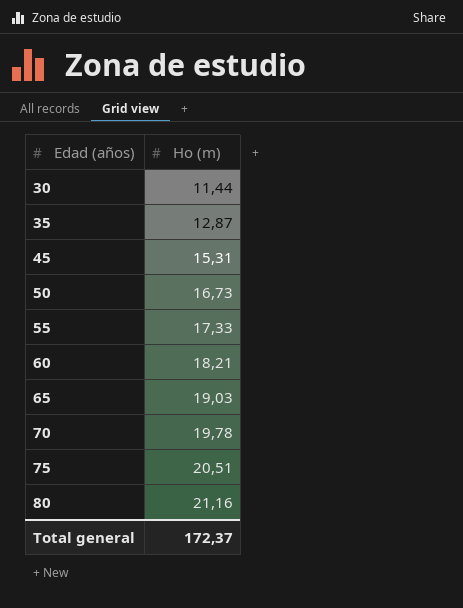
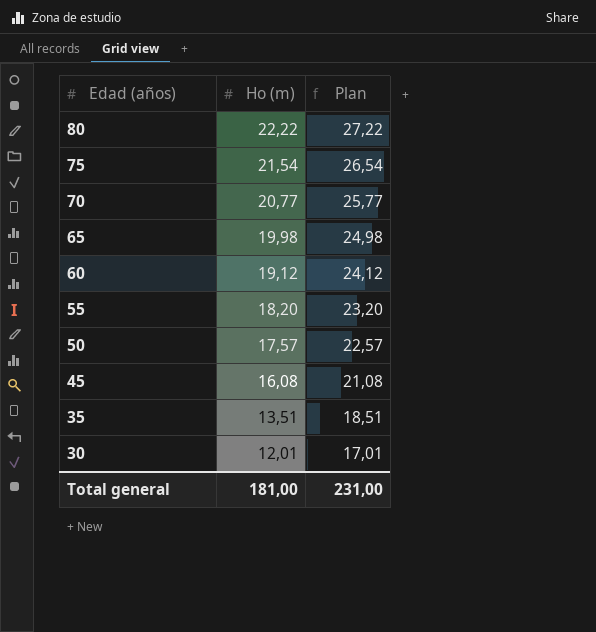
row order: Edad (años) ascending -> Edad (años) descending
column Plan | formula: none -> [Ho (m)] + 5
80 | Ho (m): 21,16 -> 22,22
75 | Ho (m): 20,51 -> 21,54
70 | Ho (m): 19,78 -> 20,77
65 | Ho (m): 19,03 -> 19,98
60 | Ho (m): 18,21 -> 19,12
55 | Ho (m): 17,33 -> 18,20
50 | Ho (m): 16,73 -> 17,57
45 | Ho (m): 15,31 -> 16,08
35 | Ho (m): 12,87 -> 13,51
30 | Ho (m): 11,44 -> 12,01
Total general | Ho (m): 172,37 -> 181,00

